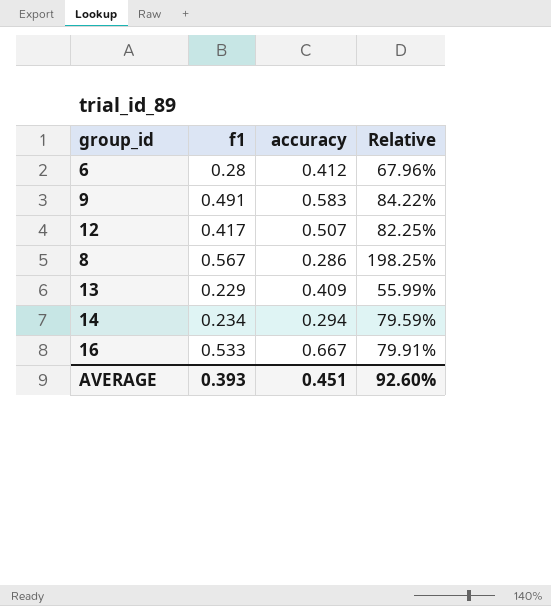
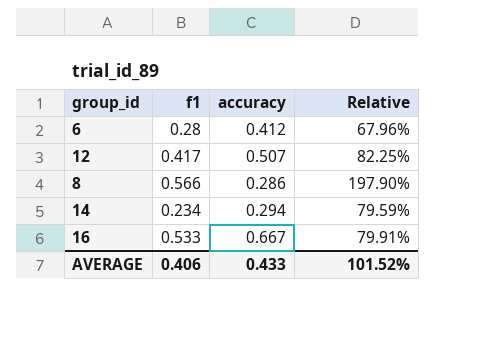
row 9: 0.491 | 0.583 | 84.22% -> none
row 13: 0.229 | 0.409 | 55.99% -> none
8 | f1: 0.567 -> 0.566
8 | Relative: 198.25% -> 197.90%
AVERAGE | f1: 0.393 -> 0.406
AVERAGE | accuracy: 0.451 -> 0.433
AVERAGE | Relative: 92.60% -> 101.52%

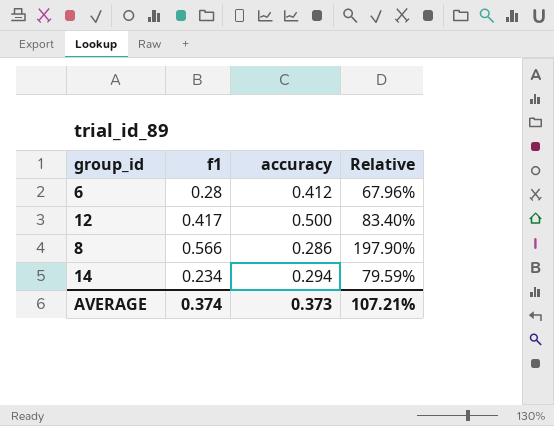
row 16: 0.533 | 0.667 | 79.91% -> none
12 | accuracy: 0.507 -> 0.500
12 | Relative: 82.25% -> 83.40%
AVERAGE | f1: 0.406 -> 0.374
AVERAGE | accuracy: 0.433 -> 0.373
AVERAGE | Relative: 101.52% -> 107.21%

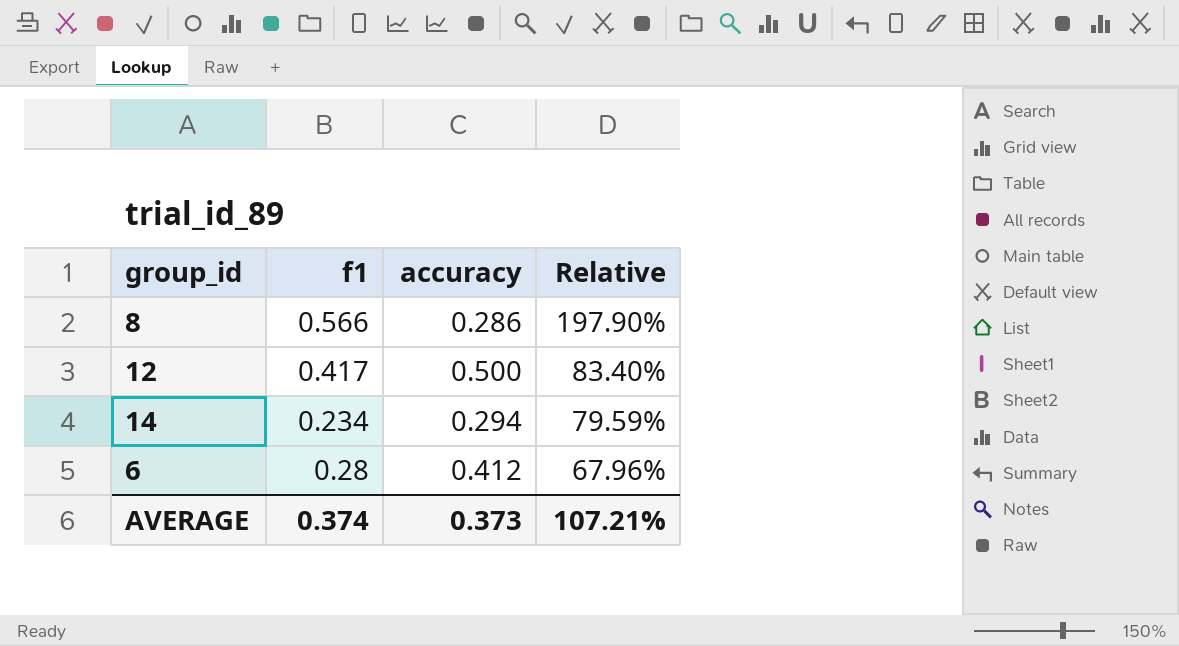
row order: none -> Relative descending

